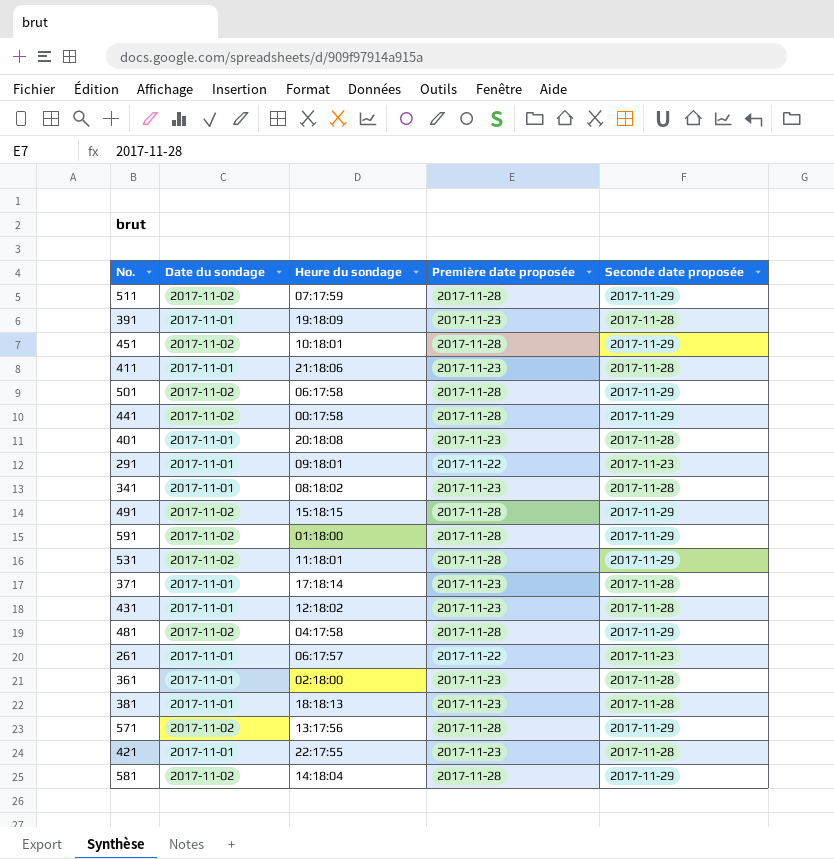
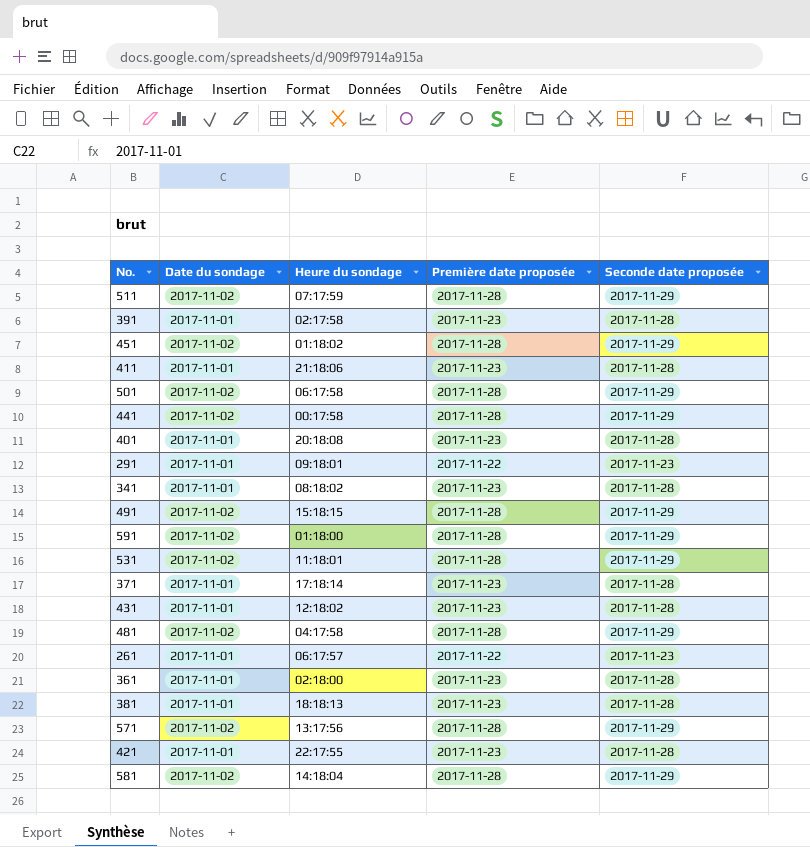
391 | Heure du sondage: 19:18:09 -> 02:17:58
451 | Heure du sondage: 10:18:01 -> 01:18:02

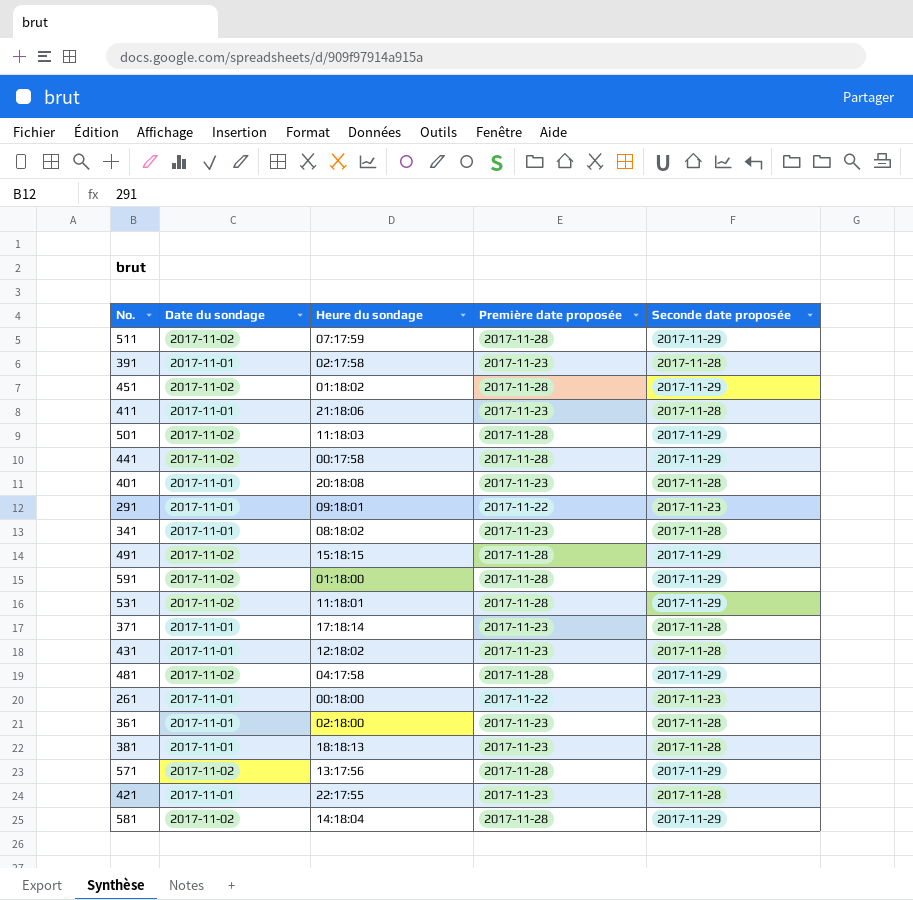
501 | Heure du sondage: 06:17:58 -> 11:18:03
261 | Heure du sondage: 06:17:57 -> 00:18:00

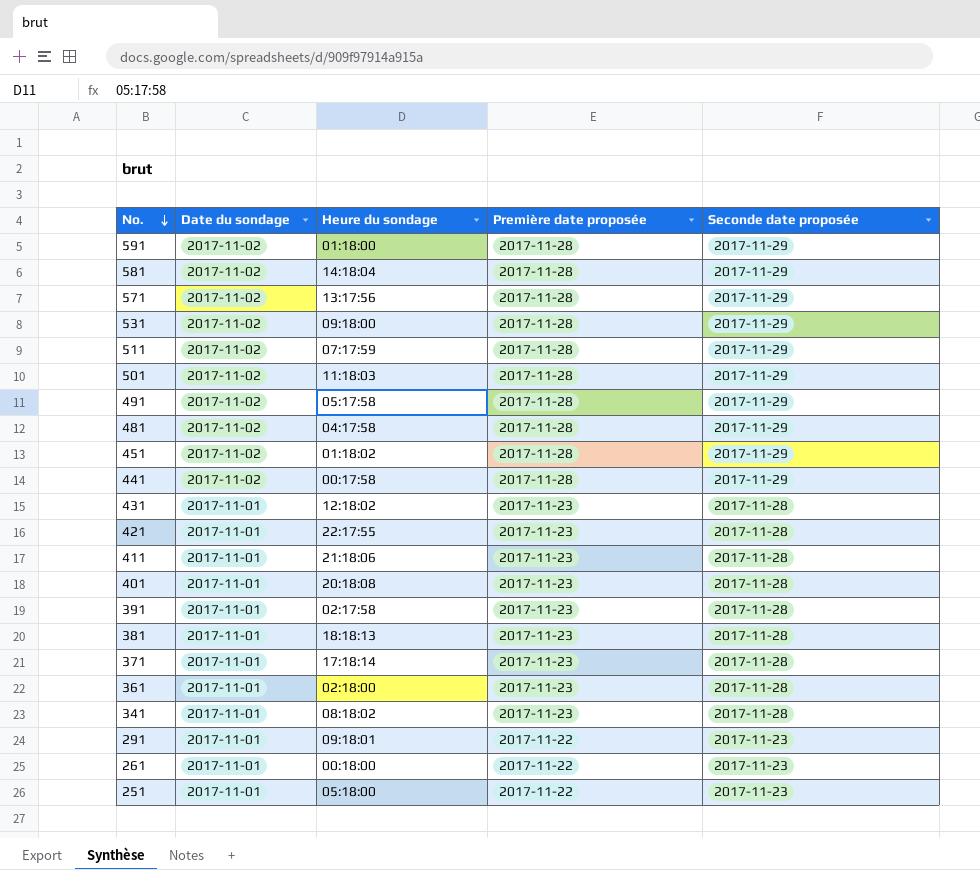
row order: none -> No. descending
531 | Heure du sondage: 11:18:01 -> 09:18:00
491 | Heure du sondage: 15:18:15 -> 05:17:58
row 251: none -> 2017-11-01 | 05:18:00 | 2017-11-22 | 2017-11-23

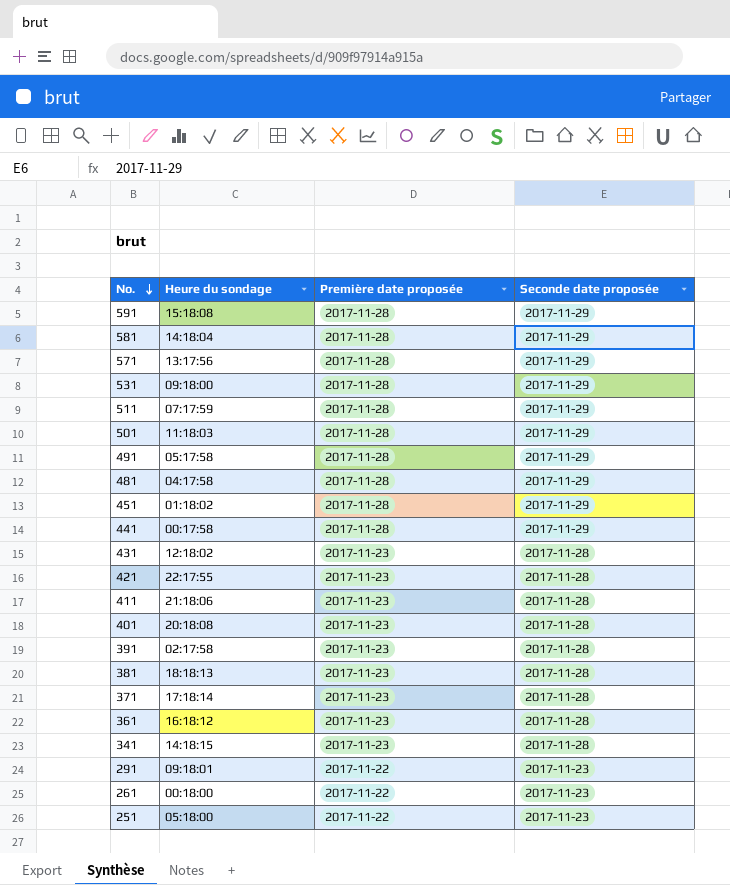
column Date du sondage | position: 2 -> none
591 | Heure du sondage: 01:18:00 -> 15:18:08
361 | Heure du sondage: 02:18:00 -> 16:18:12
341 | Heure du sondage: 08:18:02 -> 14:18:15

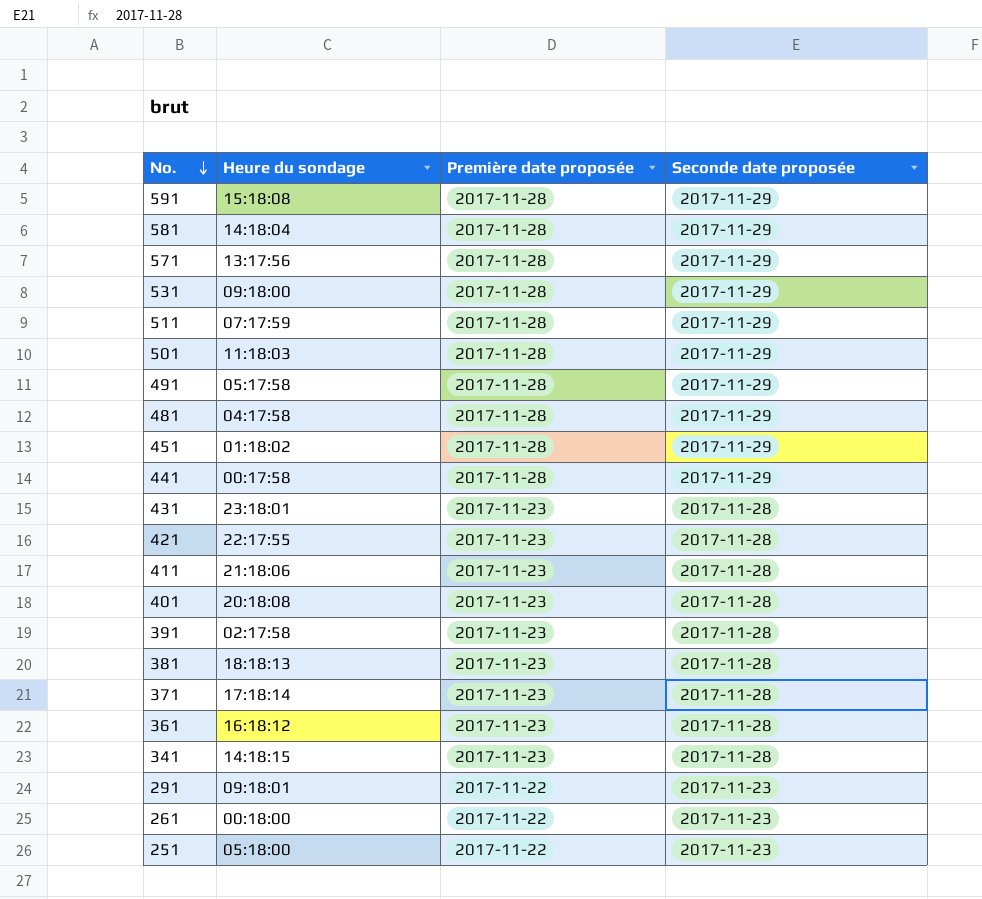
431 | Heure du sondage: 12:18:02 -> 23:18:01

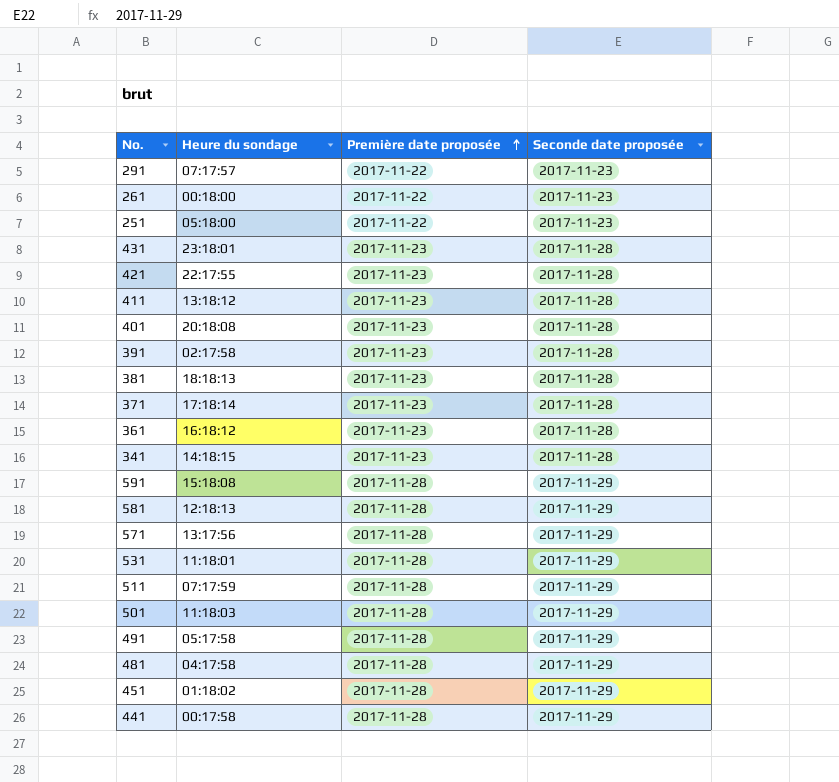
row order: No. descending -> Première date proposée ascending
291 | Heure du sondage: 09:18:01 -> 07:17:57
411 | Heure du sondage: 21:18:06 -> 13:18:12
581 | Heure du sondage: 14:18:04 -> 12:18:13
531 | Heure du sondage: 09:18:00 -> 11:18:01

